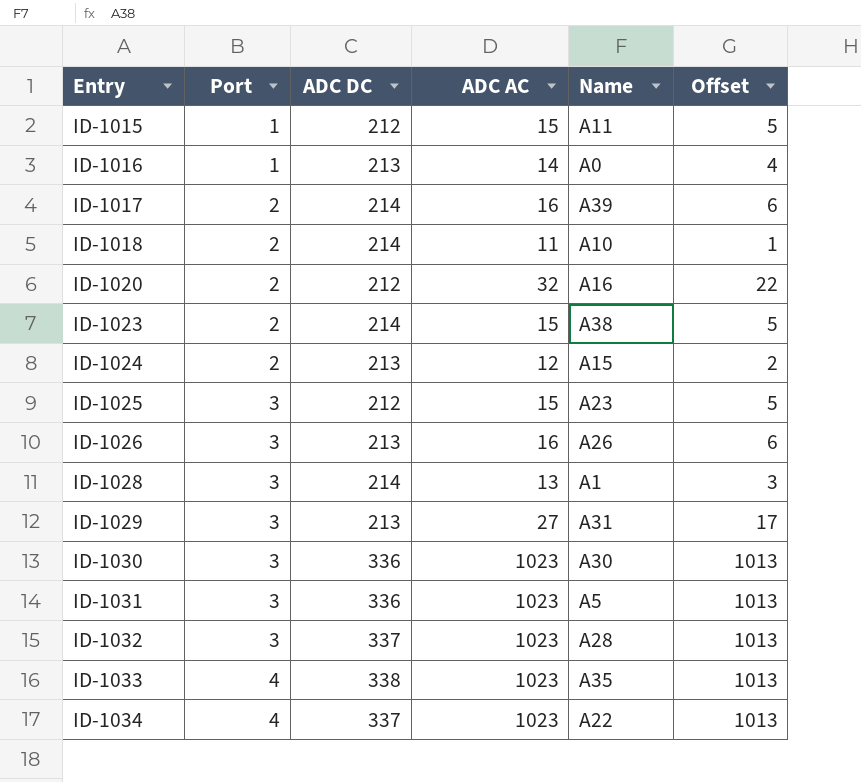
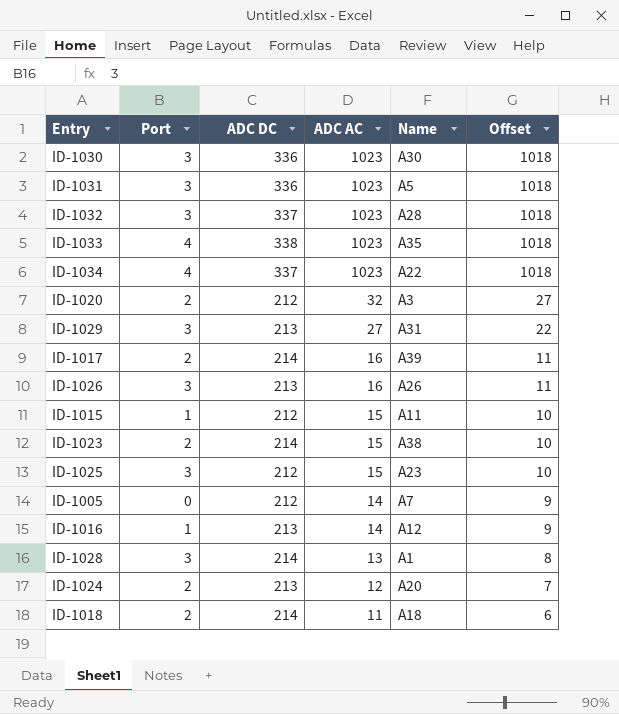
row order: Entry ascending -> ADC AC descending
column Offset | formula: [ADC AC] - 10 -> [ADC AC] - 5
ID-1020 | Name: A16 -> A3
row ID-1005: none -> 0 | 212 | 14 | A7 | 9
ID-1016 | Name: A0 -> A12
ID-1024 | Name: A15 -> A20
ID-1018 | Name: A10 -> A18

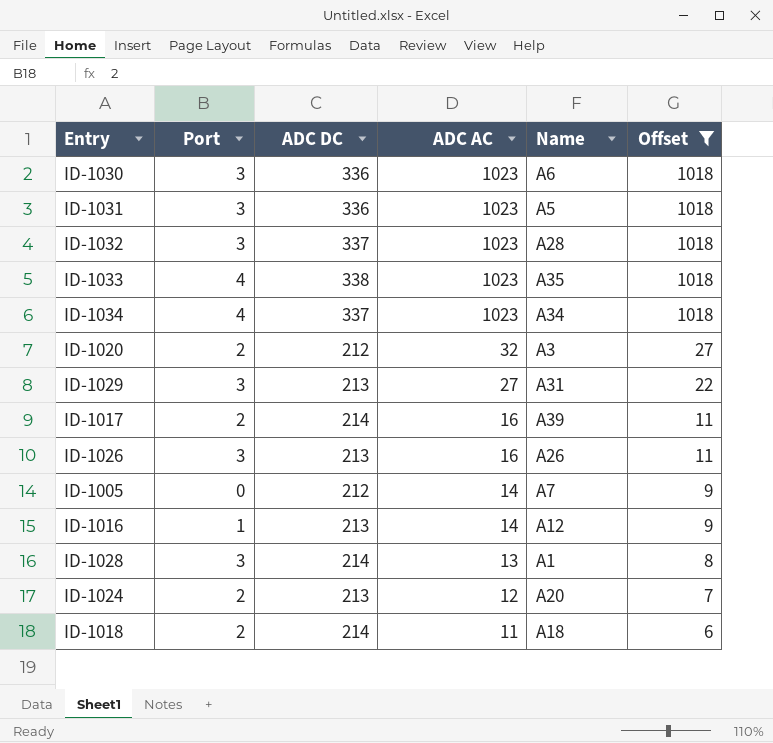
filter: none -> Offset != 10
ID-1030 | Name: A30 -> A6
ID-1034 | Name: A22 -> A34

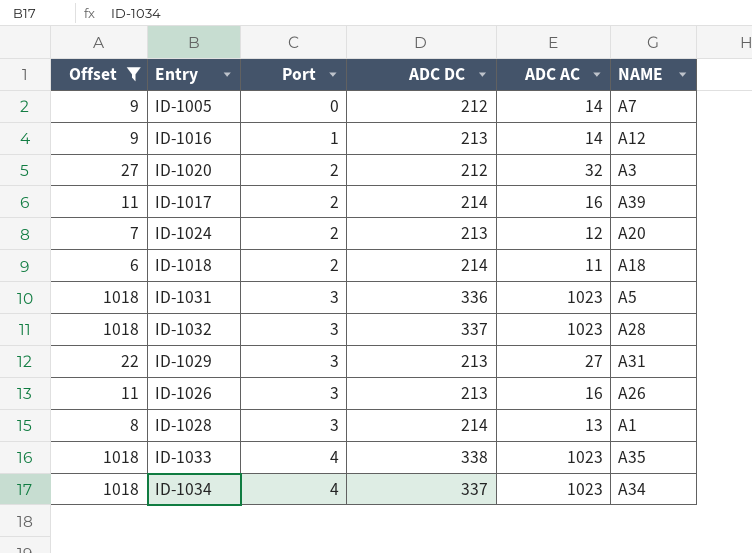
row order: ADC AC descending -> Port ascending
column Offset | position: 6 -> 1
column name: Name -> NAME
row ID-1030: 3 | 336 | 1023 | A6 | 1018 -> none

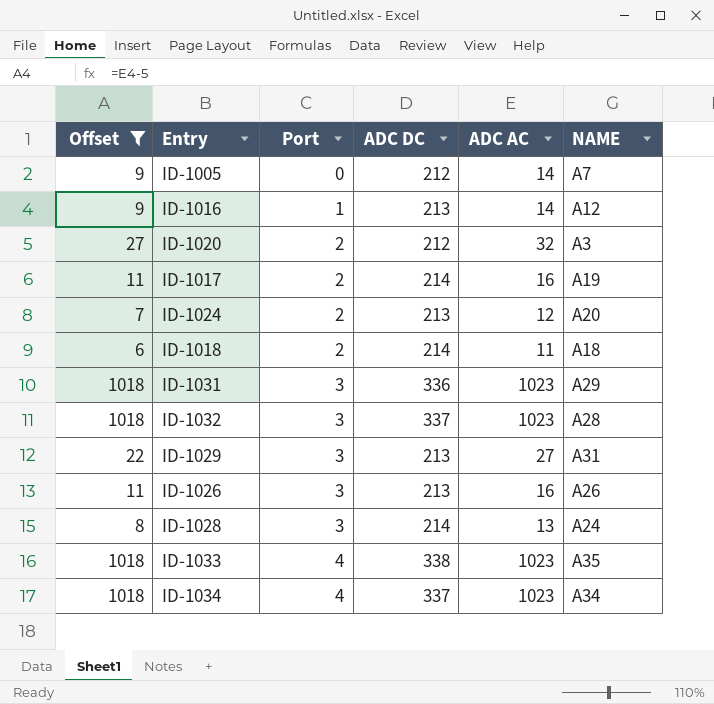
ID-1017 | NAME: A39 -> A19
ID-1031 | NAME: A5 -> A29
ID-1028 | NAME: A1 -> A24

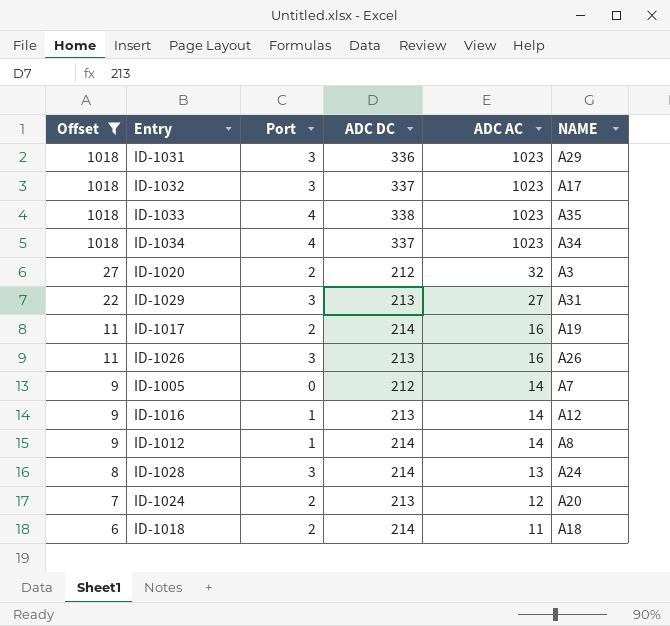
row order: Port ascending -> Offset descending
ID-1032 | NAME: A28 -> A17
row ID-1012: none -> 9 | 1 | 214 | 14 | A8

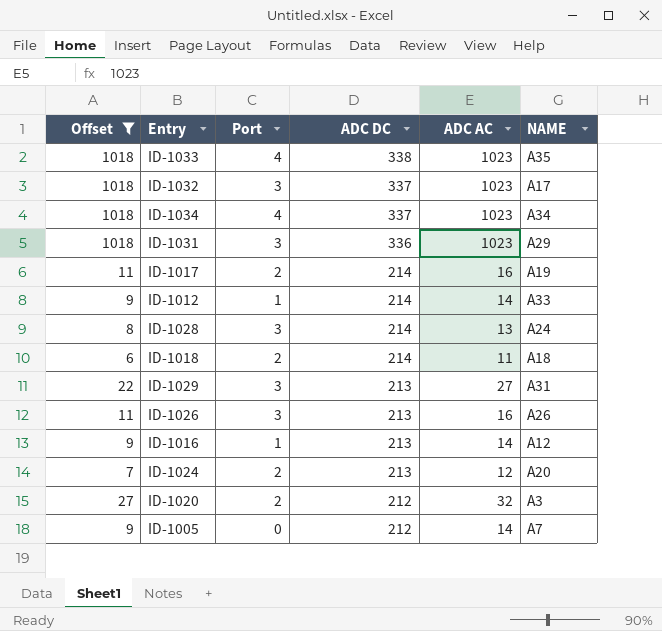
row order: Offset descending -> ADC DC descending
ID-1012 | NAME: A8 -> A33

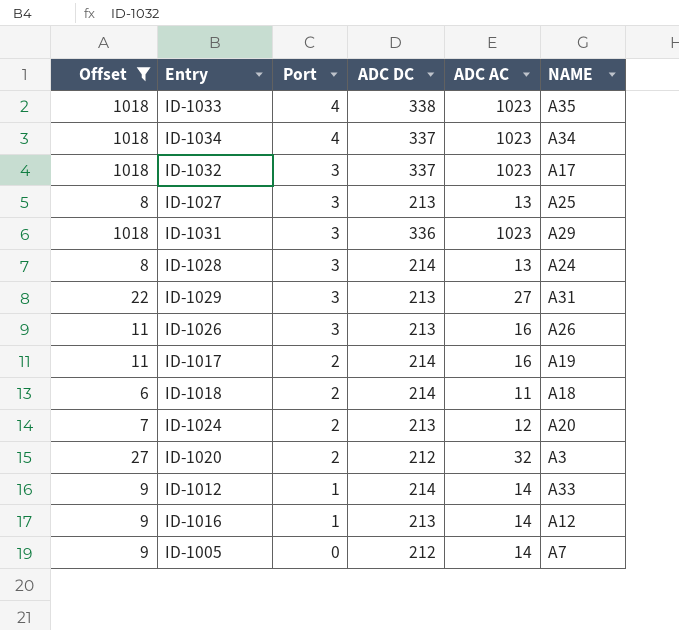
row order: ADC DC descending -> Port descending
row ID-1027: none -> 8 | 3 | 213 | 13 | A25

